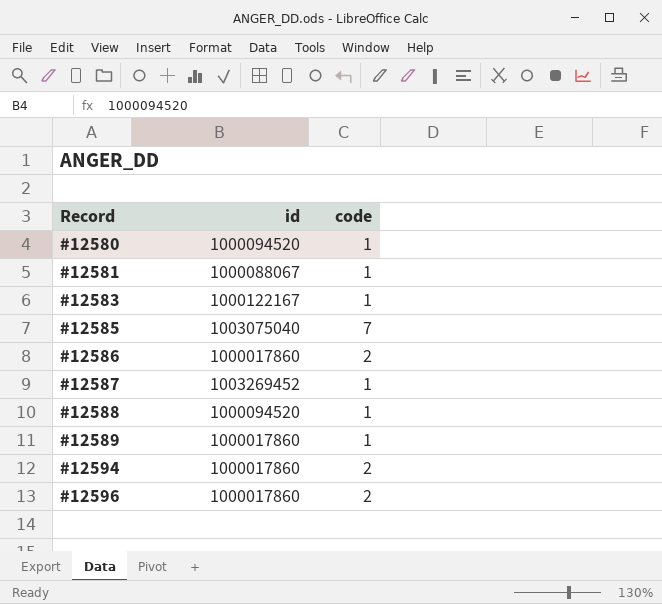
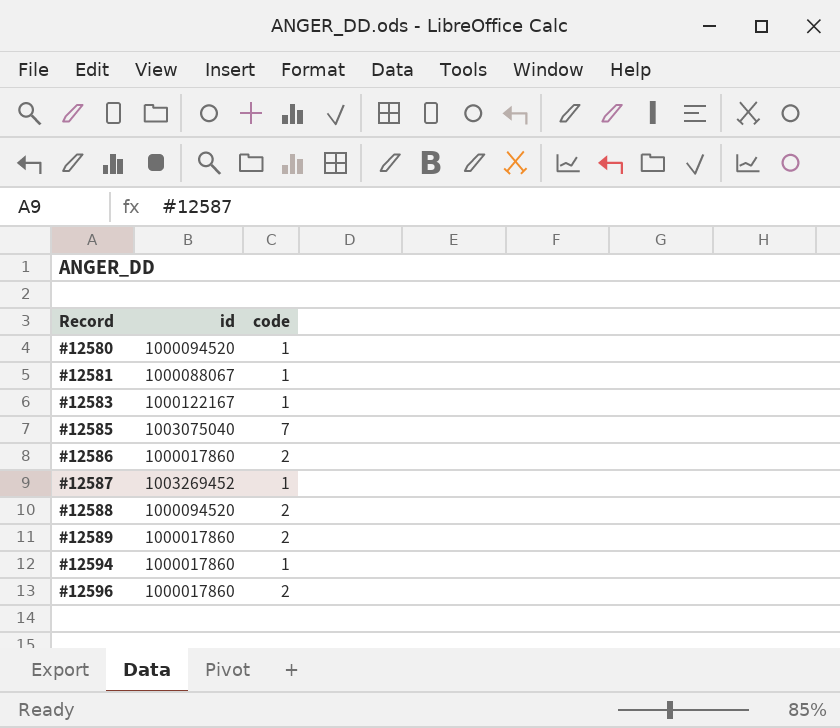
#12588 | code: 1 -> 2
#12589 | code: 1 -> 2
#12594 | code: 2 -> 1

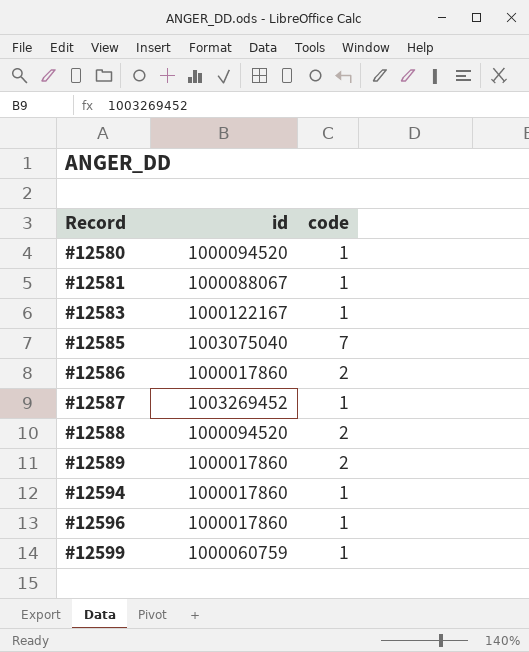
#12596 | code: 2 -> 1
row #12599: none -> 1000060759 | 1

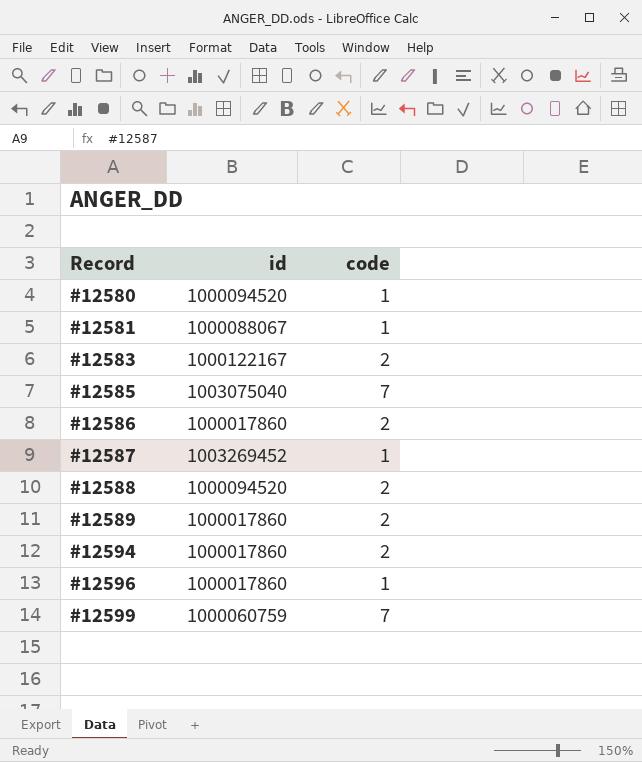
#12583 | code: 1 -> 2
#12594 | code: 1 -> 2
#12599 | code: 1 -> 7

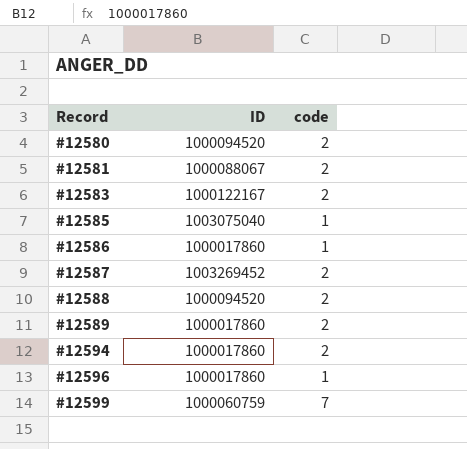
column name: id -> ID
#12580 | code: 1 -> 2
#12581 | code: 1 -> 2
#12585 | code: 7 -> 1
#12586 | code: 2 -> 1
#12587 | code: 1 -> 2

